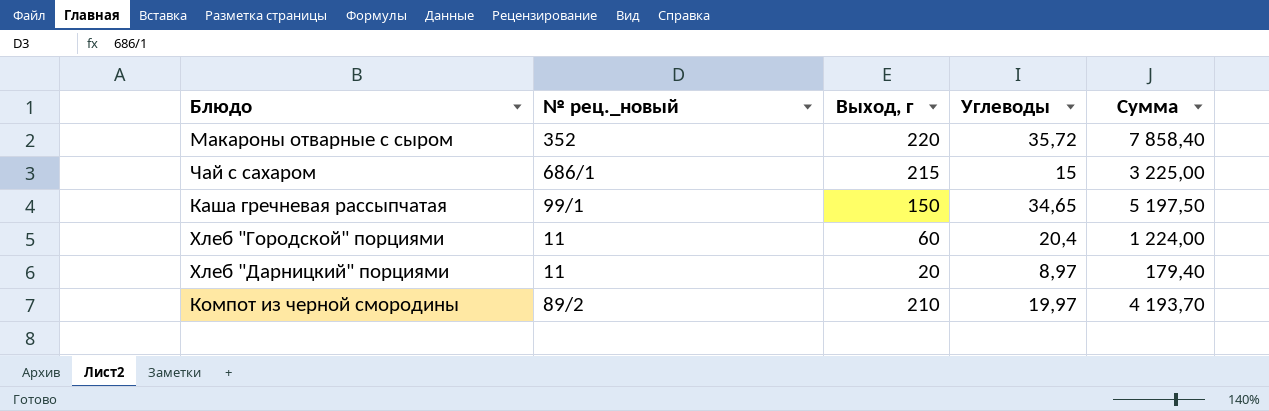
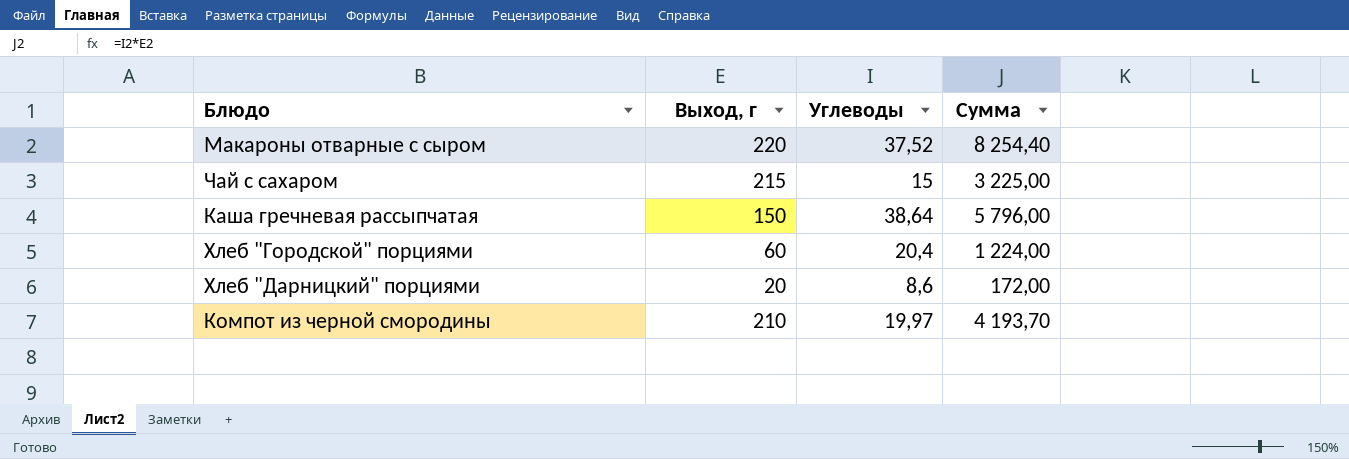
column № рец._новый | position: 2 -> none
Макароны отварные с сыром | Углеводы: 35,72 -> 37,52
Макароны отварные с сыром | Сумма: 7 858,40 -> 8 254,40
Каша гречневая рассыпчатая | Углеводы: 34,65 -> 38,64
Каша гречневая рассыпчатая | Сумма: 5 197,50 -> 5 796,00
Хлеб "Дарницкий" порциями | Углеводы: 8,97 -> 8,6
Хлеб "Дарницкий" порциями | Сумма: 179,40 -> 172,00

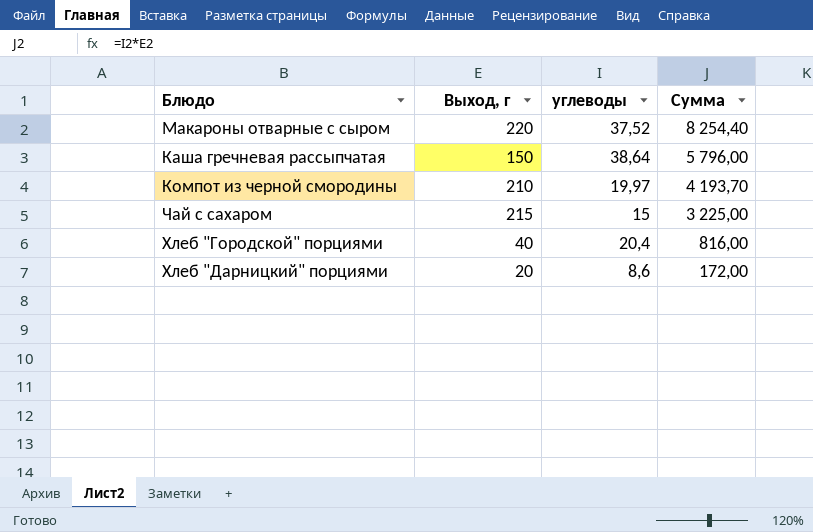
row order: none -> Сумма descending
column name: Углеводы -> углеводы
Хлеб "Городской" порциями | Выход, г: 60 -> 40
Хлеб "Городской" порциями | Сумма: 1 224,00 -> 816,00

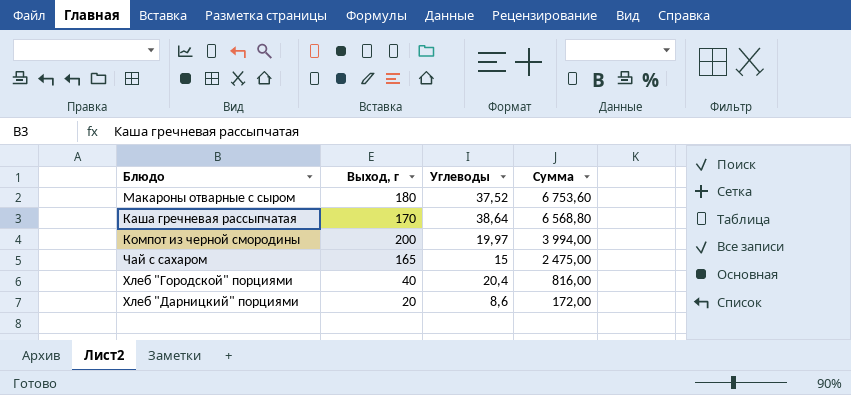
column name: углеводы -> Углеводы
Макароны отварные с сыром | Выход, г: 220 -> 180
Макароны отварные с сыром | Сумма: 8 254,40 -> 6 753,60
Каша гречневая рассыпчатая | Выход, г: 150 -> 170
Каша гречневая рассыпчатая | Сумма: 5 796,00 -> 6 568,80
Компот из черной смородины | Выход, г: 210 -> 200
Компот из черной смородины | Сумма: 4 193,70 -> 3 994,00
Чай с сахаром | Выход, г: 215 -> 165
Чай с сахаром | Сумма: 3 225,00 -> 2 475,00

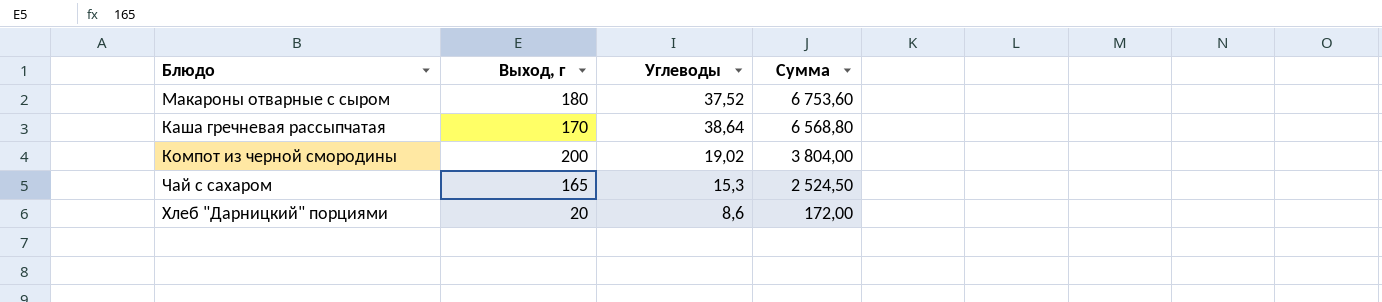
row Хлеб "Городской" порциями: 40 | 20,4 | 816,00 -> none
Компот из черной смородины | Углеводы: 19,97 -> 19,02
Компот из черной смородины | Сумма: 3 994,00 -> 3 804,00
Чай с сахаром | Углеводы: 15 -> 15,3
Чай с сахаром | Сумма: 2 475,00 -> 2 524,50

